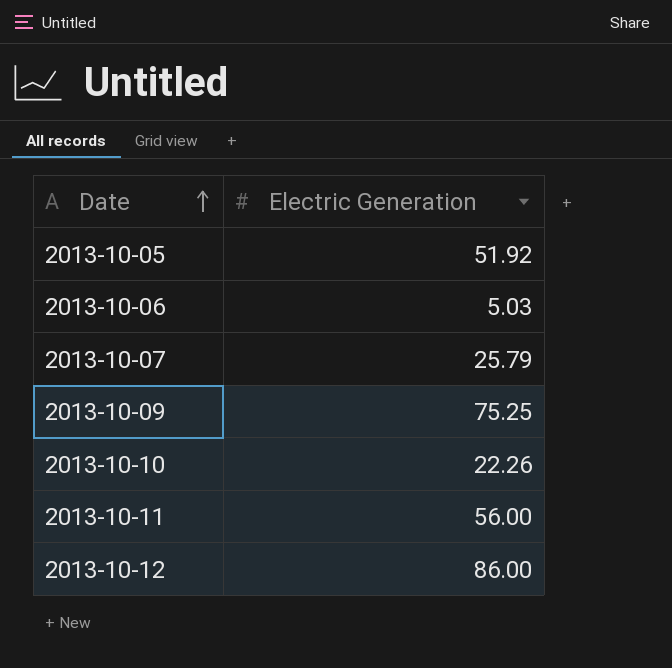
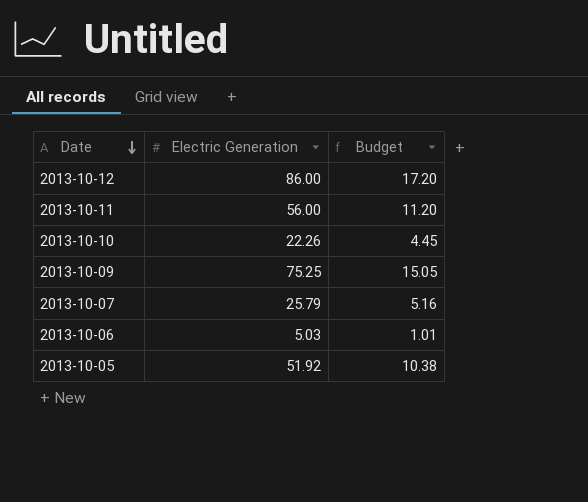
row order: Date ascending -> Date descending
column Budget | formula: none -> [Electric Generation] * 0.2

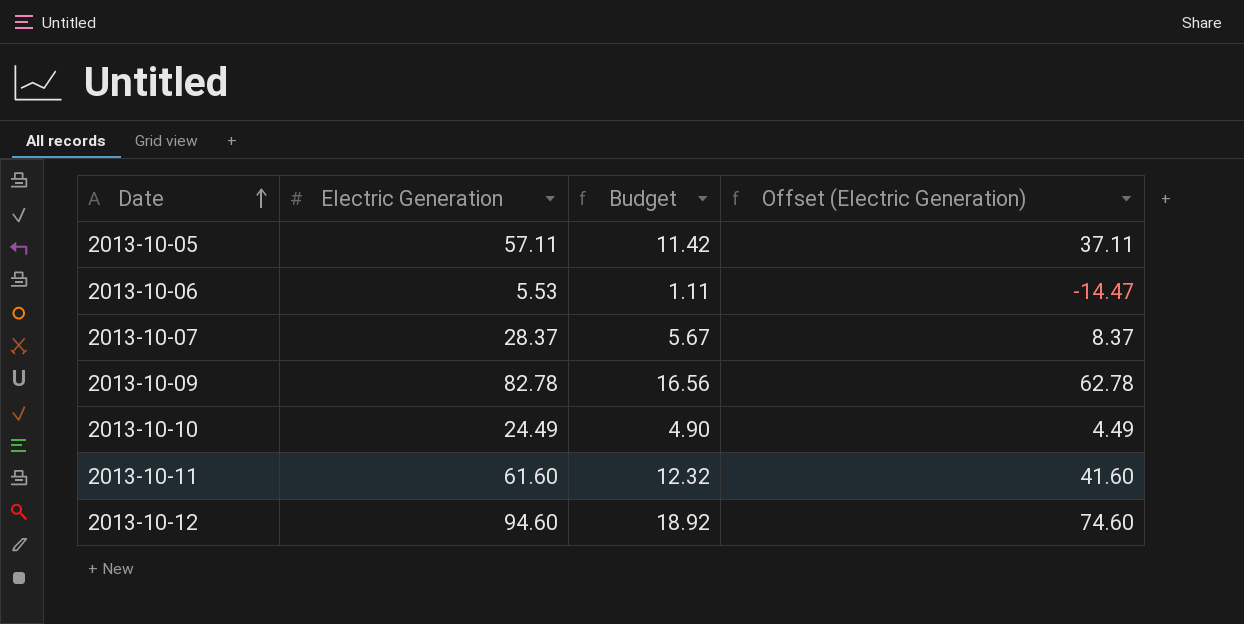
row order: Date descending -> Date ascending
column Offset (Electric Generation) | formula: none -> [Electric Generation] - 20
2013-10-05 | Electric Generation: 51.92 -> 57.11
2013-10-05 | Budget: 10.38 -> 11.42
2013-10-06 | Electric Generation: 5.03 -> 5.53
2013-10-06 | Budget: 1.01 -> 1.11
2013-10-07 | Electric Generation: 25.79 -> 28.37
2013-10-07 | Budget: 5.16 -> 5.67
2013-10-09 | Electric Generation: 75.25 -> 82.78
2013-10-09 | Budget: 15.05 -> 16.56
2013-10-10 | Electric Generation: 22.26 -> 24.49
2013-10-10 | Budget: 4.45 -> 4.90
2013-10-11 | Electric Generation: 56.00 -> 61.60
2013-10-11 | Budget: 11.20 -> 12.32
2013-10-12 | Electric Generation: 86.00 -> 94.60
2013-10-12 | Budget: 17.20 -> 18.92

